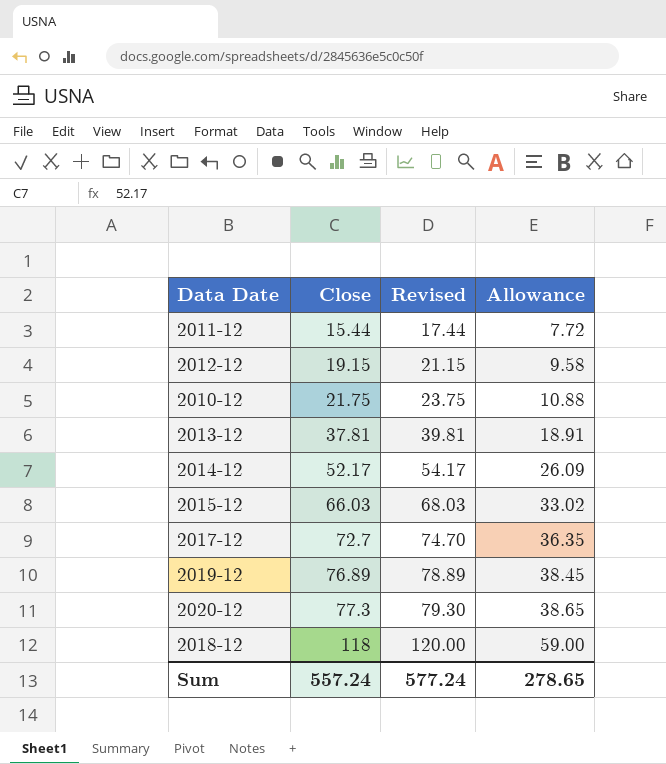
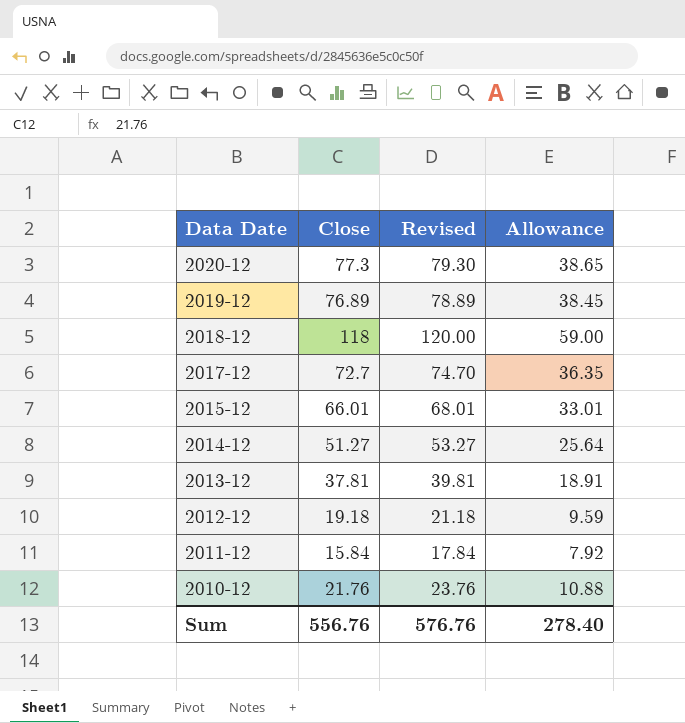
row order: Close ascending -> Data Date descending
2015-12 | Close: 66.03 -> 66.01
2015-12 | Revised: 68.03 -> 68.01
2015-12 | Allowance: 33.02 -> 33.01
2014-12 | Close: 52.17 -> 51.27
2014-12 | Revised: 54.17 -> 53.27
2014-12 | Allowance: 26.09 -> 25.64
2012-12 | Close: 19.15 -> 19.18
2012-12 | Revised: 21.15 -> 21.18
2012-12 | Allowance: 9.58 -> 9.59
2011-12 | Close: 15.44 -> 15.84
2011-12 | Revised: 17.44 -> 17.84
2011-12 | Allowance: 7.72 -> 7.92
2010-12 | Close: 21.75 -> 21.76
2010-12 | Revised: 23.75 -> 23.76
Sum | Close: 557.24 -> 556.76
Sum | Revised: 577.24 -> 576.76
Sum | Allowance: 278.65 -> 278.40

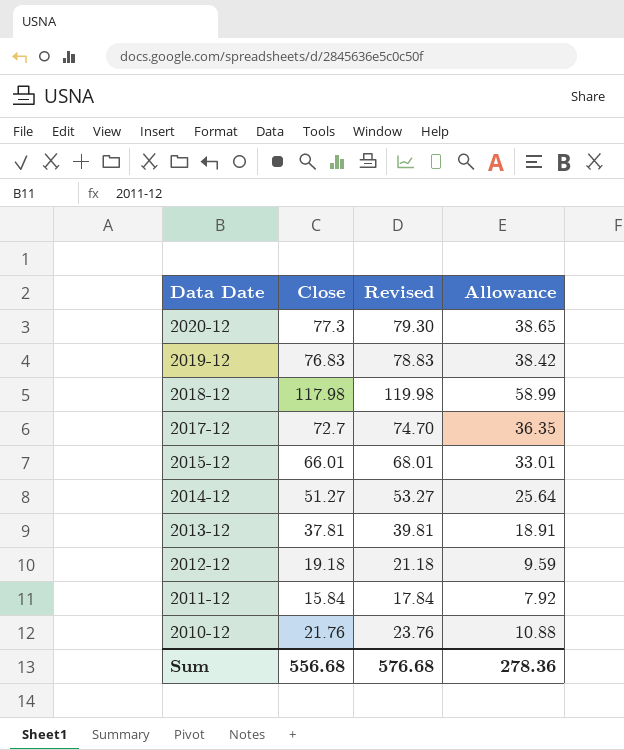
2019-12 | Close: 76.89 -> 76.83
2019-12 | Revised: 78.89 -> 78.83
2019-12 | Allowance: 38.45 -> 38.42
2018-12 | Close: 118 -> 117.98
2018-12 | Revised: 120.00 -> 119.98
2018-12 | Allowance: 59.00 -> 58.99
Sum | Close: 556.76 -> 556.68
Sum | Revised: 576.76 -> 576.68
Sum | Allowance: 278.40 -> 278.36

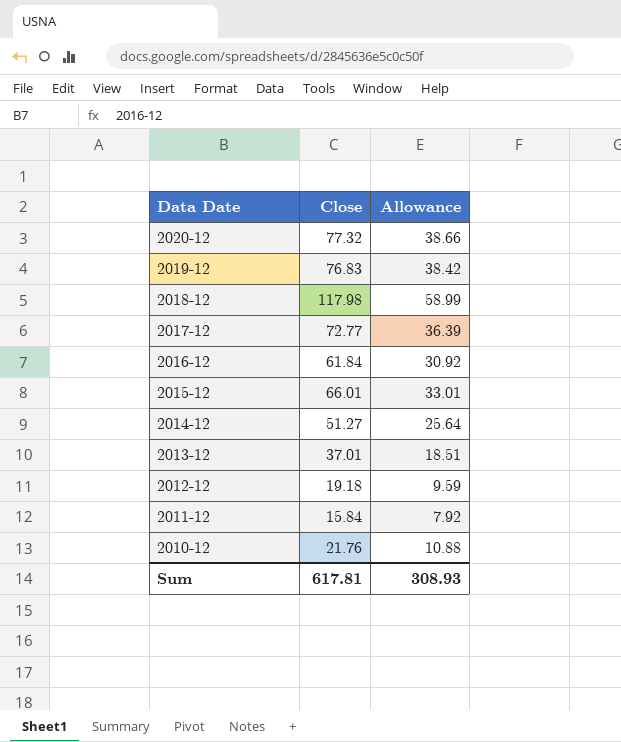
column Revised | formula: [Close] + 2 -> none
2020-12 | Close: 77.3 -> 77.32
2020-12 | Allowance: 38.65 -> 38.66
2017-12 | Close: 72.7 -> 72.77
2017-12 | Allowance: 36.35 -> 36.39
row 2016-12: none -> 61.84 | 30.92
2013-12 | Close: 37.81 -> 37.01
2013-12 | Allowance: 18.91 -> 18.51
Sum | Close: 556.68 -> 617.81
Sum | Allowance: 278.36 -> 308.93

